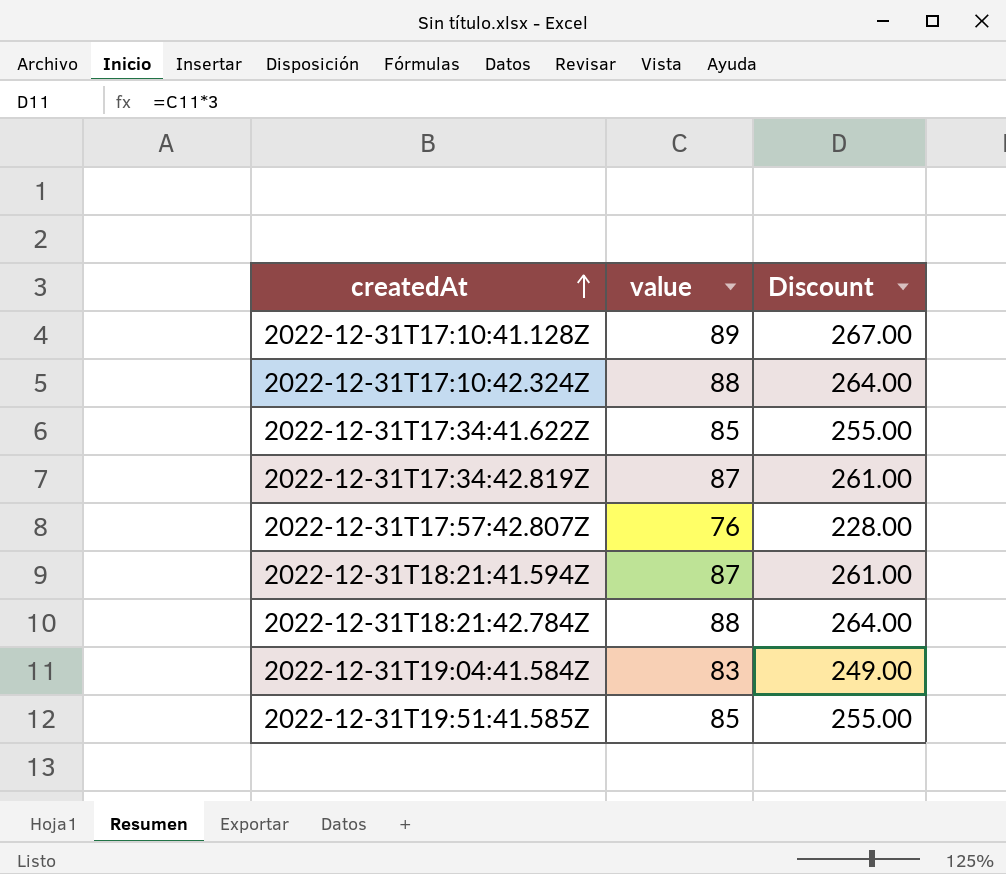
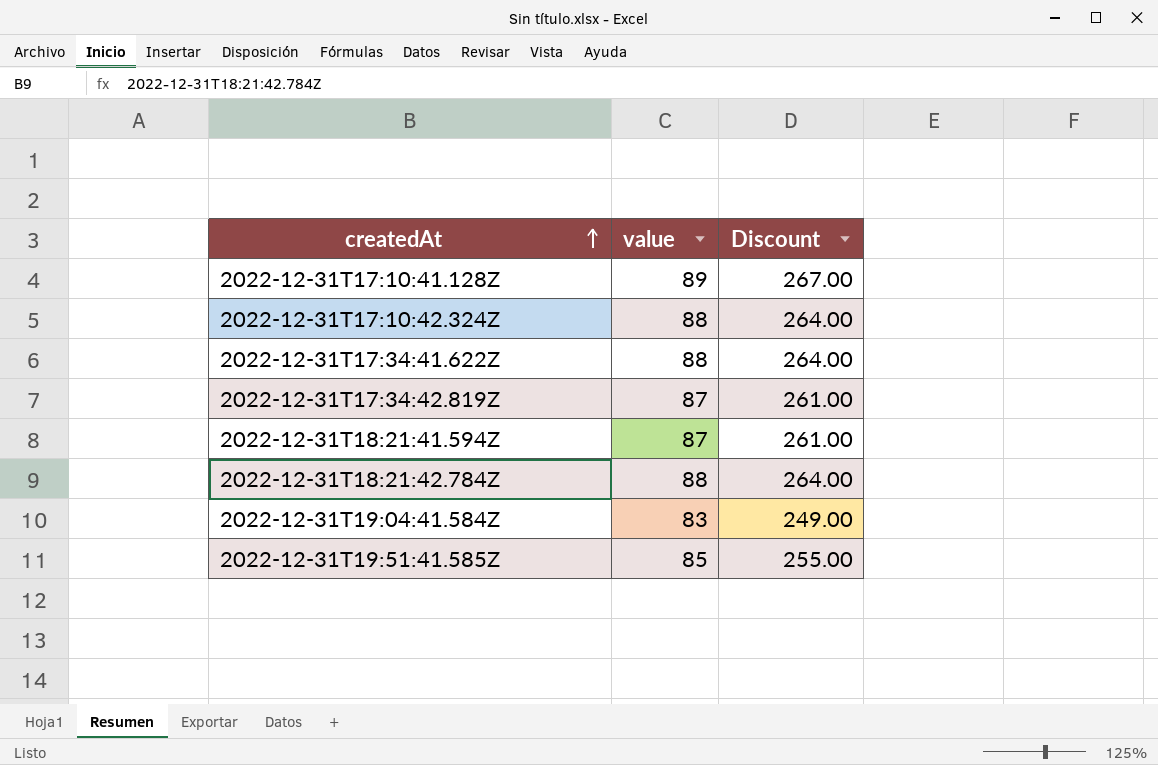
row 2022-12-31T17:57:42.807Z: 76 | 228.00 -> none
2022-12-31T17:34:41.622Z | value: 85 -> 88
2022-12-31T17:34:41.622Z | Discount: 255.00 -> 264.00

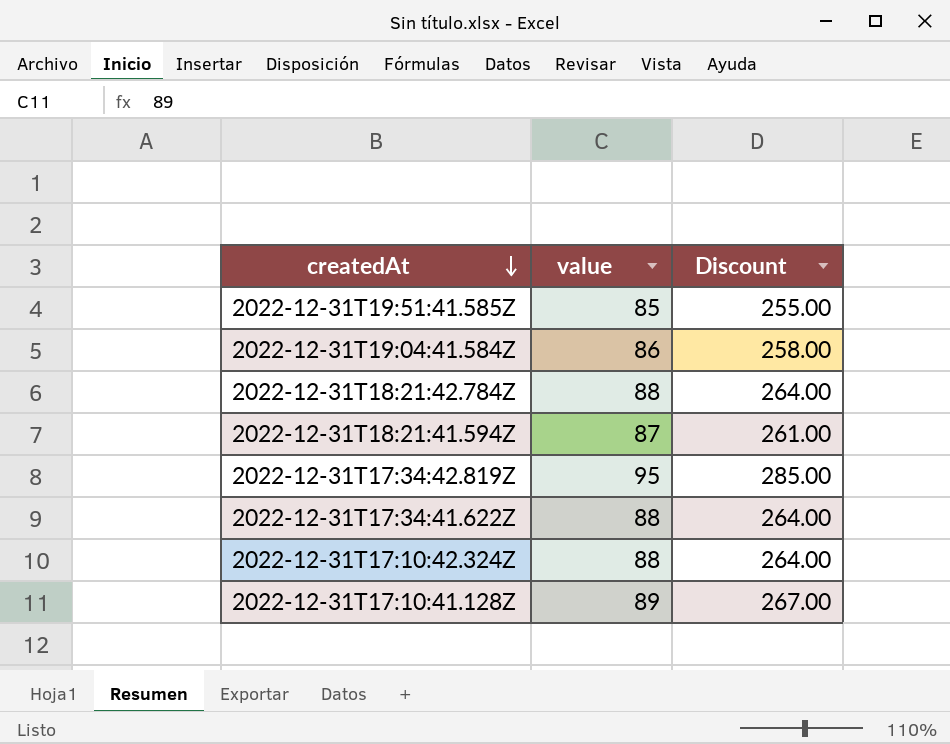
row order: createdAt ascending -> createdAt descending
2022-12-31T19:04:41.584Z | value: 83 -> 86
2022-12-31T19:04:41.584Z | Discount: 249.00 -> 258.00
2022-12-31T17:34:42.819Z | value: 87 -> 95
2022-12-31T17:34:42.819Z | Discount: 261.00 -> 285.00

